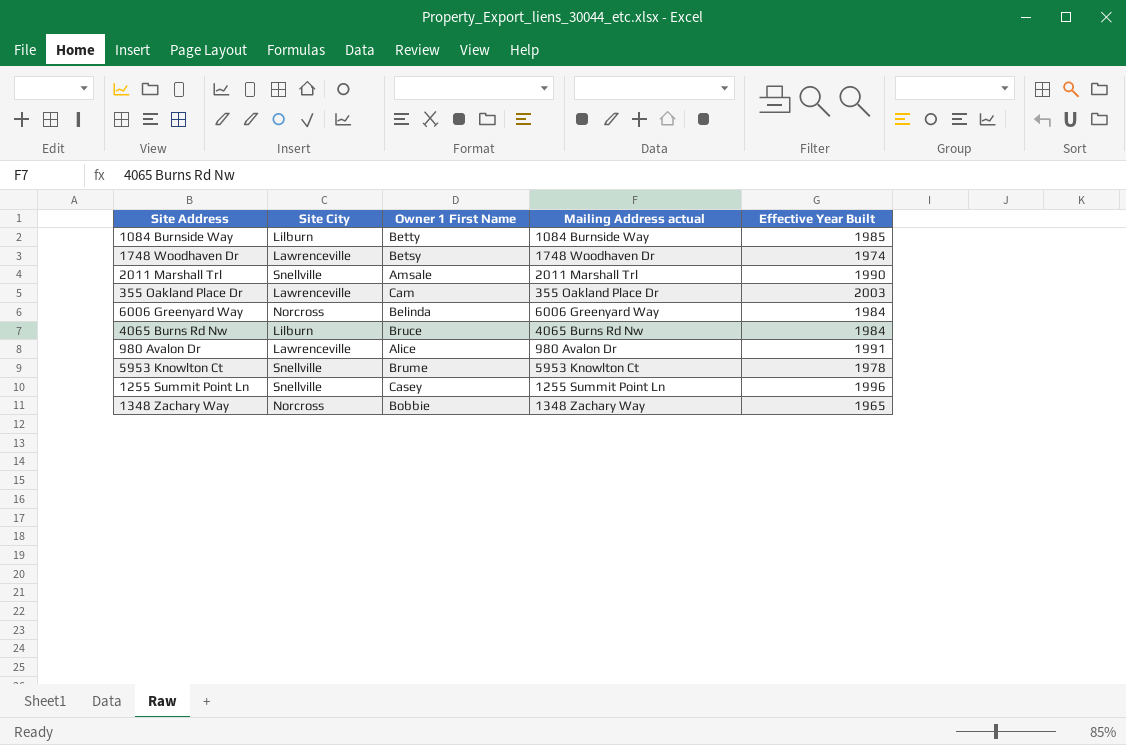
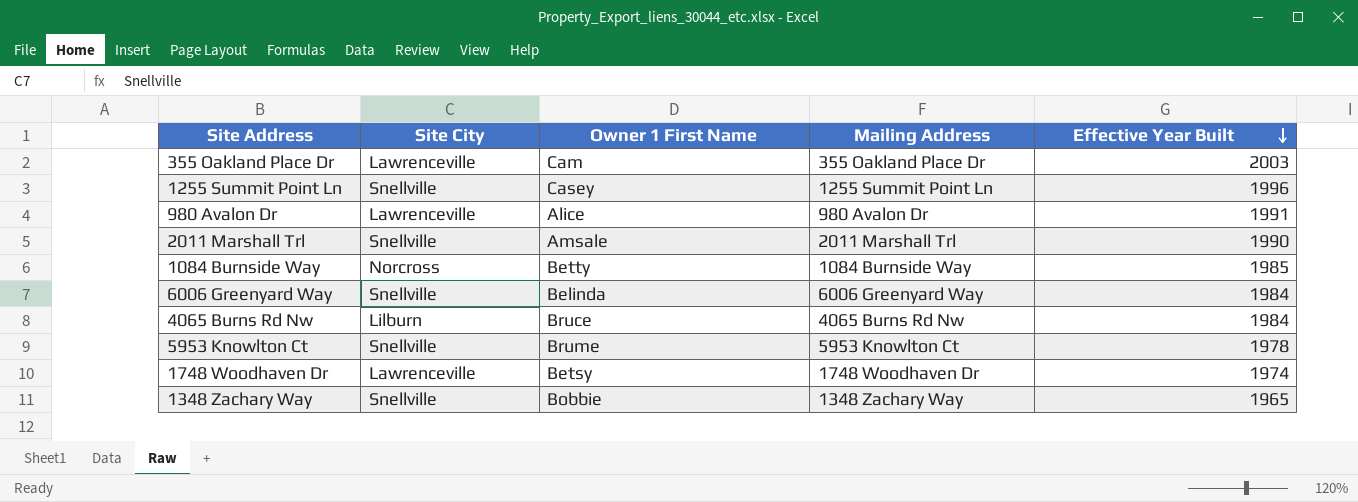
row order: none -> Effective Year Built descending
column name: Mailing Address actual -> Mailing Address
1084 Burnside Way | Site City: Lilburn -> Norcross
6006 Greenyard Way | Site City: Norcross -> Snellville
1348 Zachary Way | Site City: Norcross -> Snellville

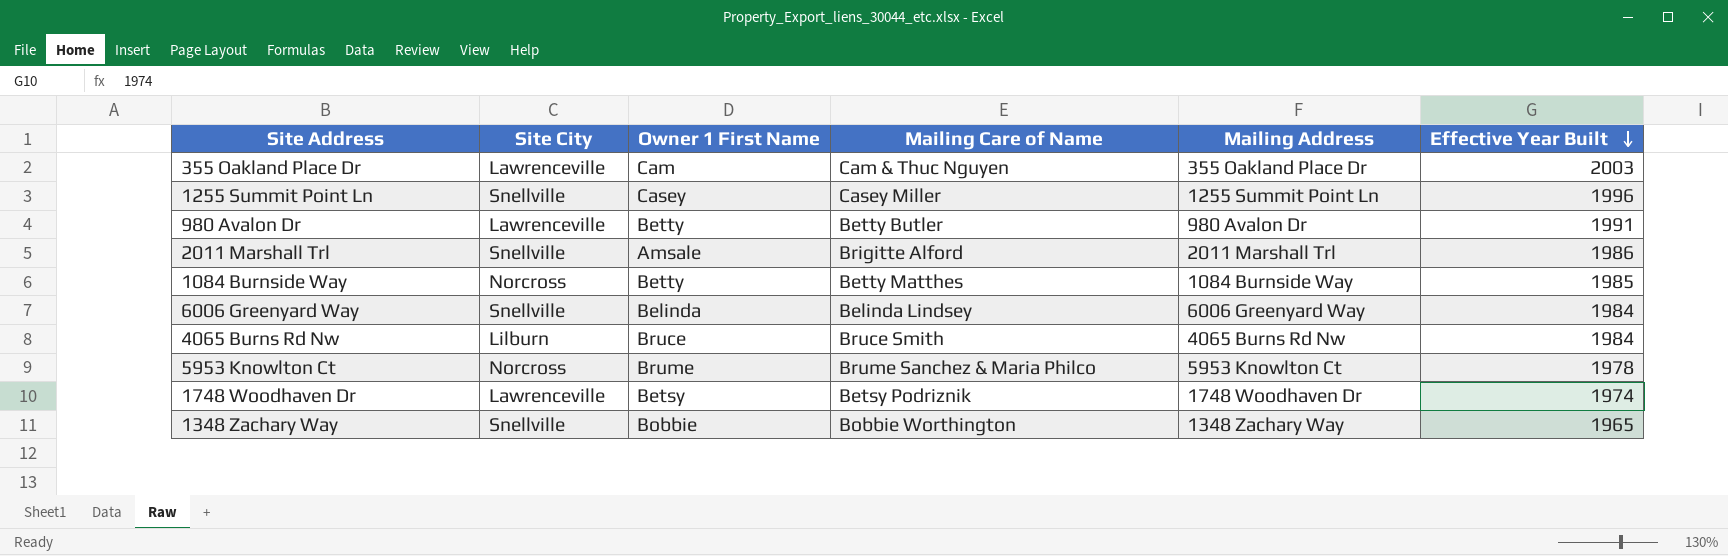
column Mailing Care of Name | position: none -> 4
980 Avalon Dr | Owner 1 First Name: Alice -> Betty
2011 Marshall Trl | Effective Year Built: 1990 -> 1986
5953 Knowlton Ct | Site City: Snellville -> Norcross

